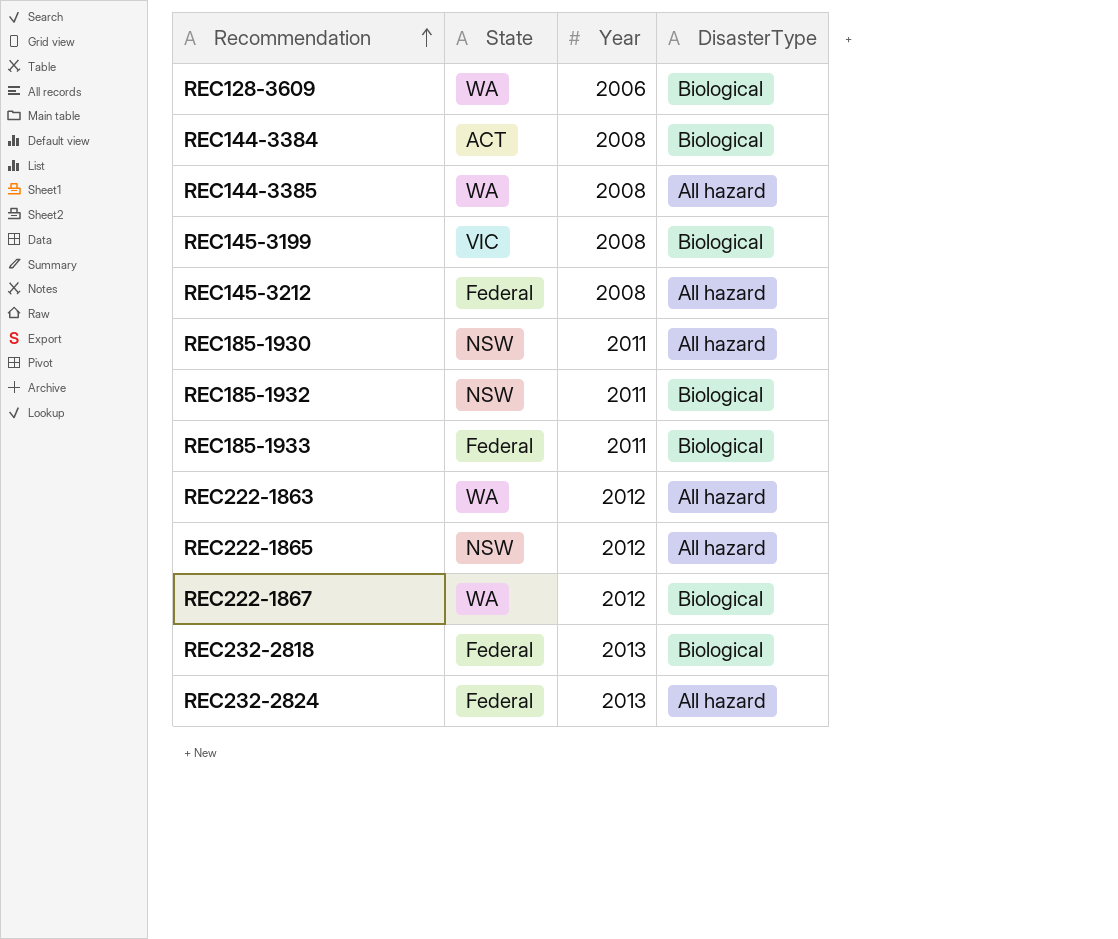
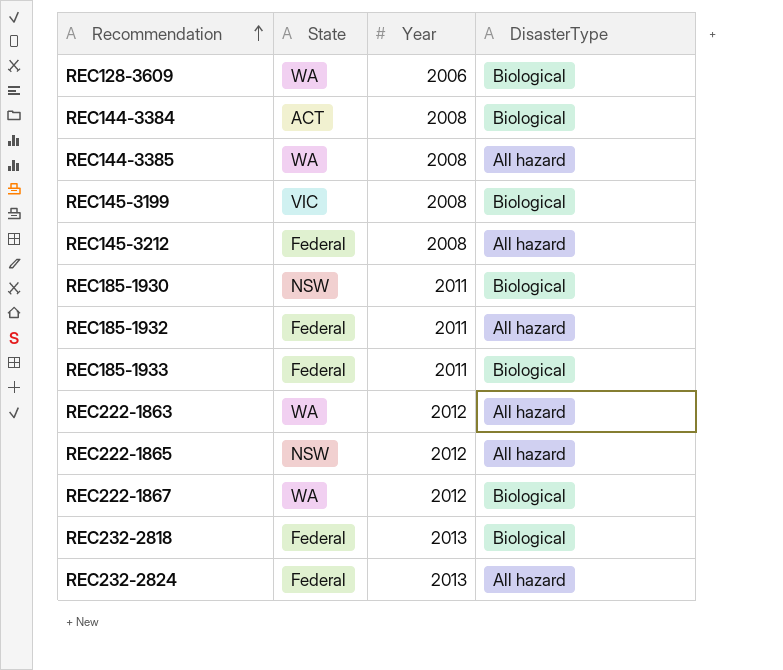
REC185-1930 | DisasterType: All hazard -> Biological
REC185-1932 | State: NSW -> Federal
REC185-1932 | DisasterType: Biological -> All hazard

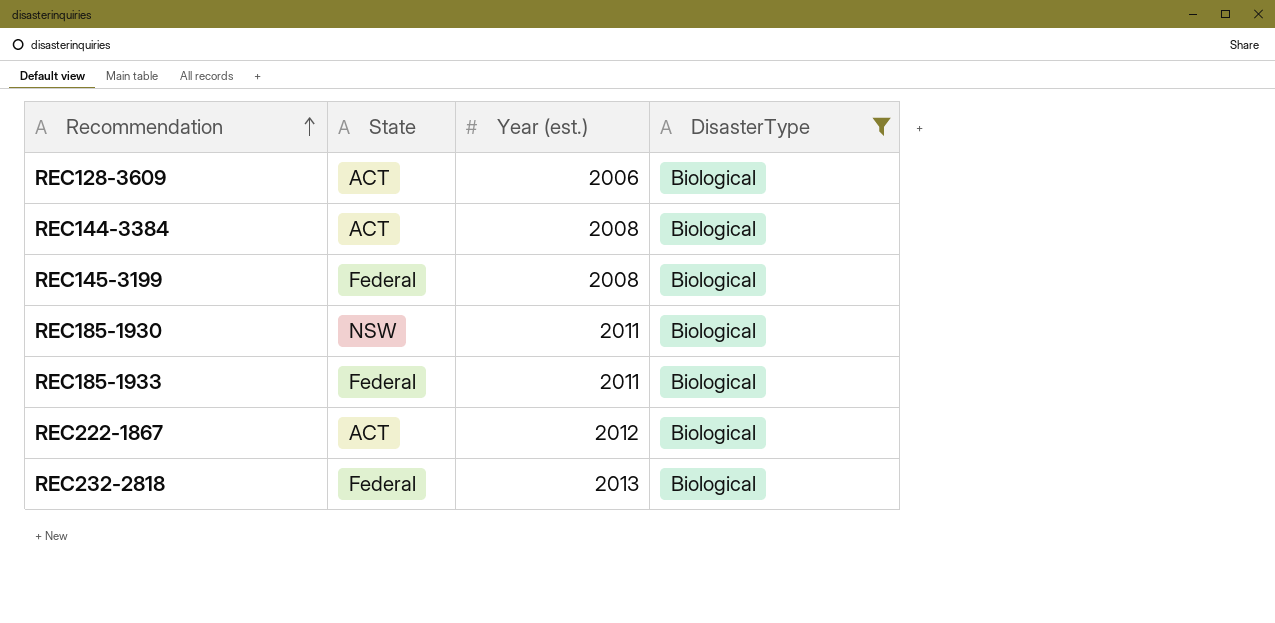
filter: none -> DisasterType = Biological
column name: Year -> Year (est.)
REC128-3609 | State: WA -> ACT
REC145-3199 | State: VIC -> Federal
REC222-1867 | State: WA -> ACT

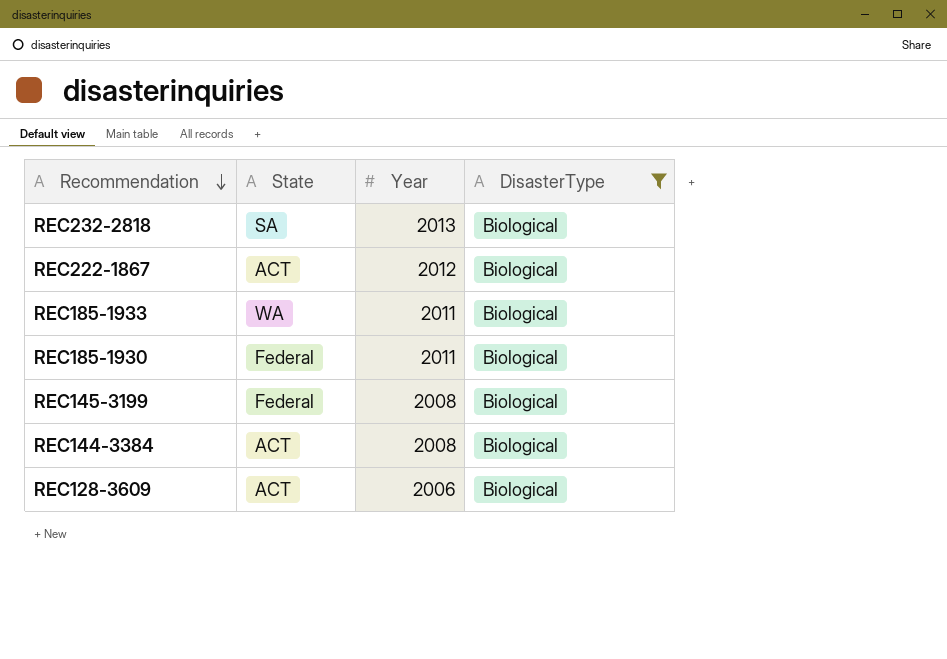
row order: Recommendation ascending -> Recommendation descending
column name: Year (est.) -> Year
REC232-2818 | State: Federal -> SA
REC185-1933 | State: Federal -> WA
REC185-1930 | State: NSW -> Federal

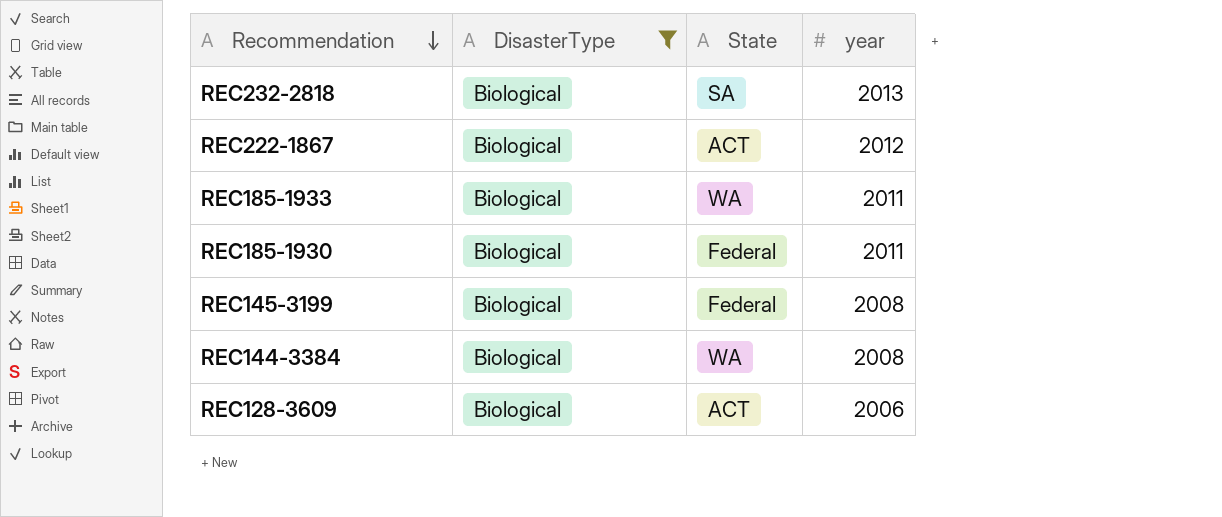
column DisasterType | position: 4 -> 2
column name: Year -> year
REC144-3384 | State: ACT -> WA

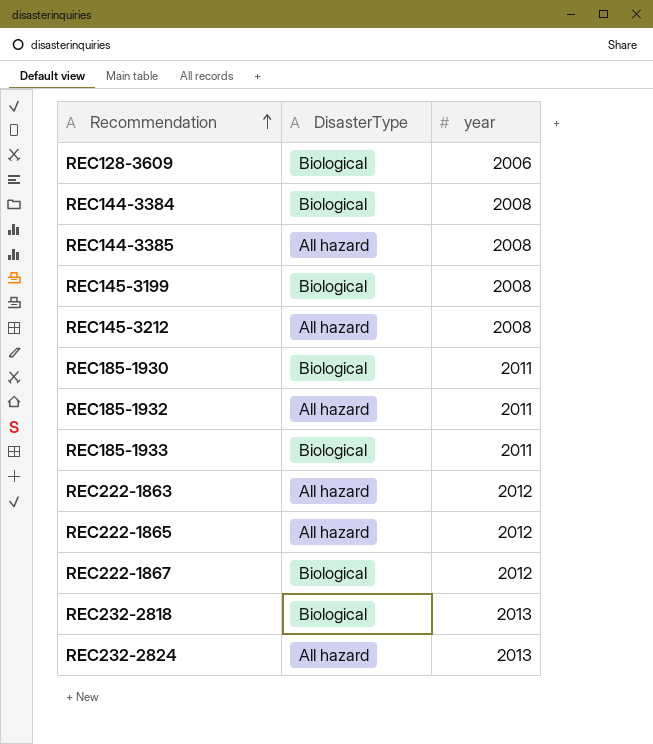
filter: DisasterType = Biological -> none
row order: Recommendation descending -> Recommendation ascending
column State | position: 3 -> none

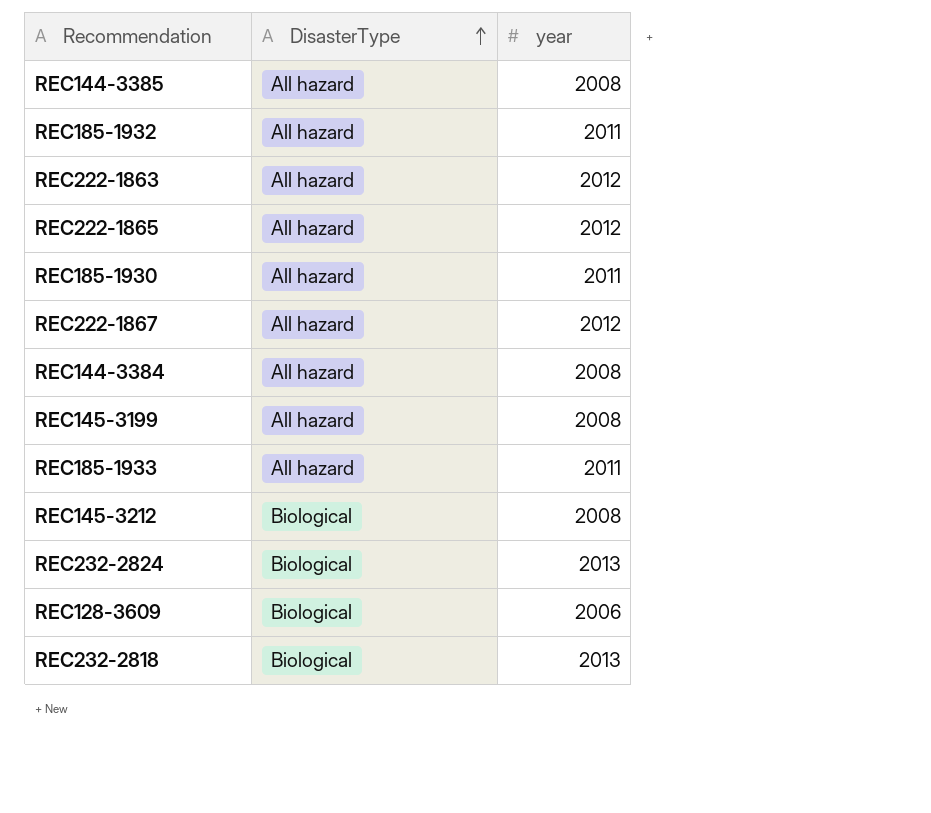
row order: Recommendation ascending -> DisasterType ascending
REC185-1930 | DisasterType: Biological -> All hazard
REC222-1867 | DisasterType: Biological -> All hazard
REC144-3384 | DisasterType: Biological -> All hazard
REC145-3199 | DisasterType: Biological -> All hazard
REC185-1933 | DisasterType: Biological -> All hazard
REC145-3212 | DisasterType: All hazard -> Biological
REC232-2824 | DisasterType: All hazard -> Biological

